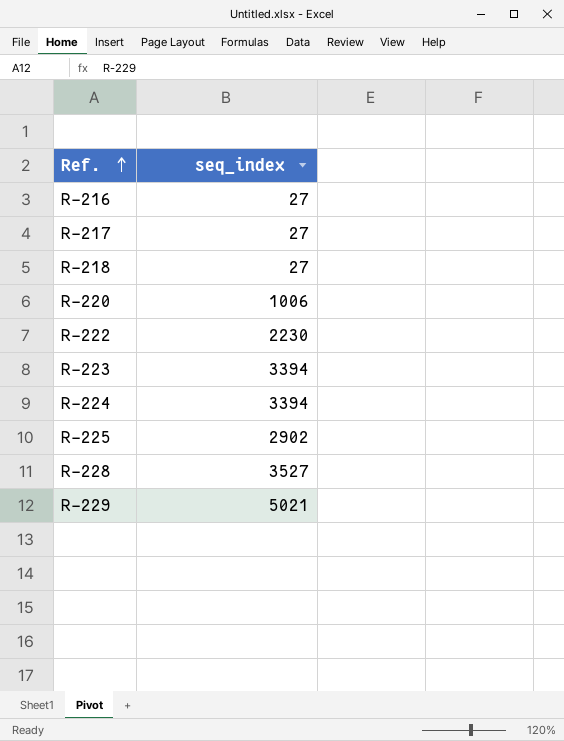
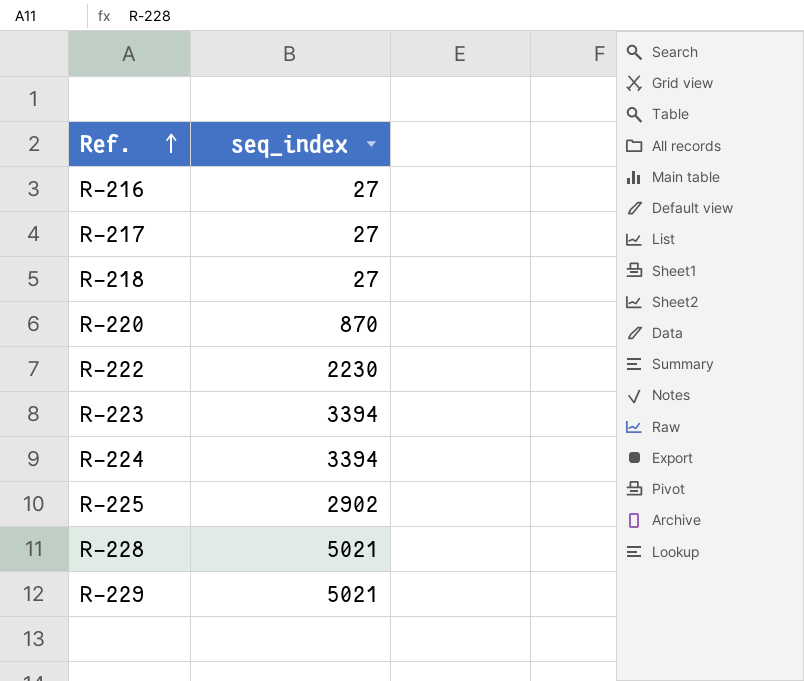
R-220 | seq_index: 1006 -> 870
R-228 | seq_index: 3527 -> 5021

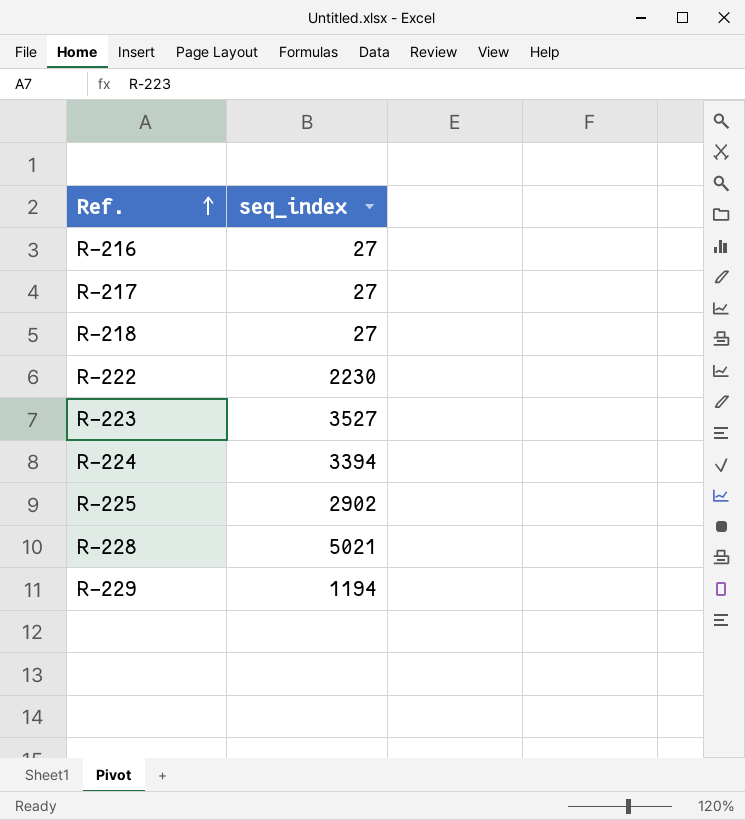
row R-220: 870 -> none
R-223 | seq_index: 3394 -> 3527
R-229 | seq_index: 5021 -> 1194

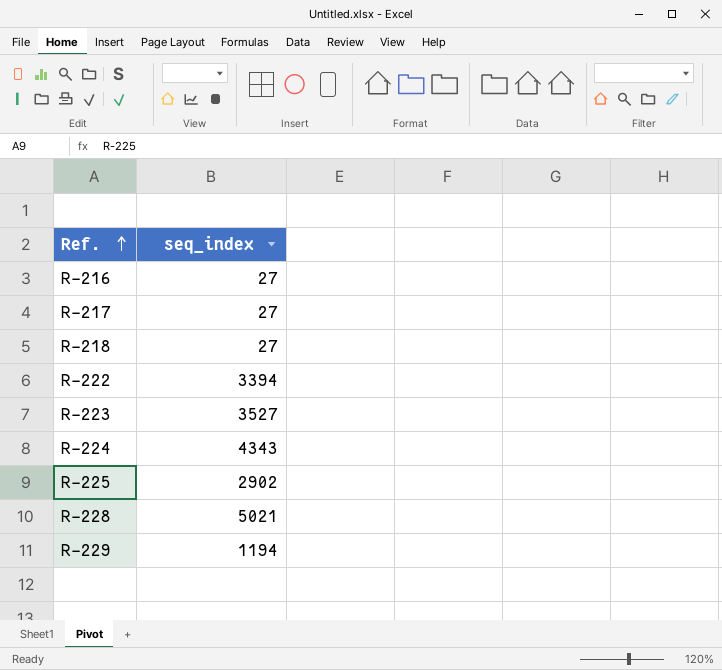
R-222 | seq_index: 2230 -> 3394
R-224 | seq_index: 3394 -> 4343

